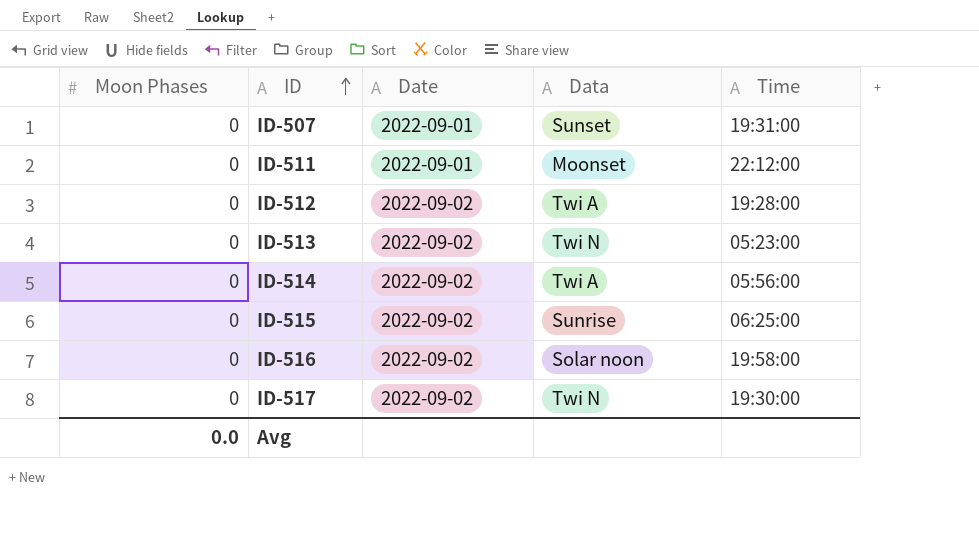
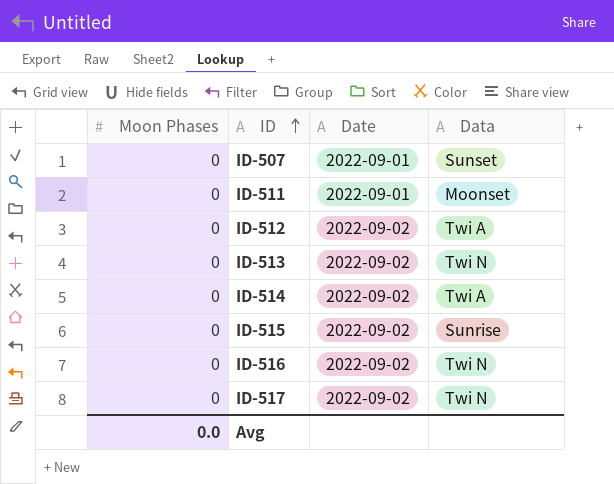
column Time | position: 5 -> none
ID-516 | Data: Solar noon -> Twi N

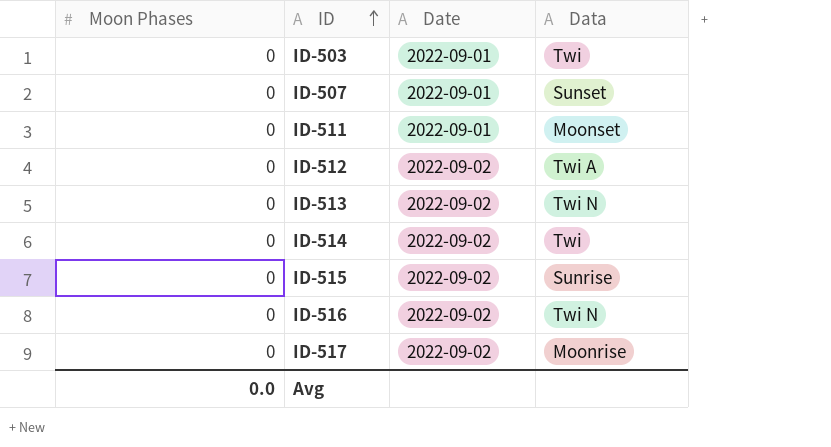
row ID-503: none -> 0 | 2022-09-01 | Twi
ID-514 | Data: Twi A -> Twi
ID-517 | Data: Twi N -> Moonrise

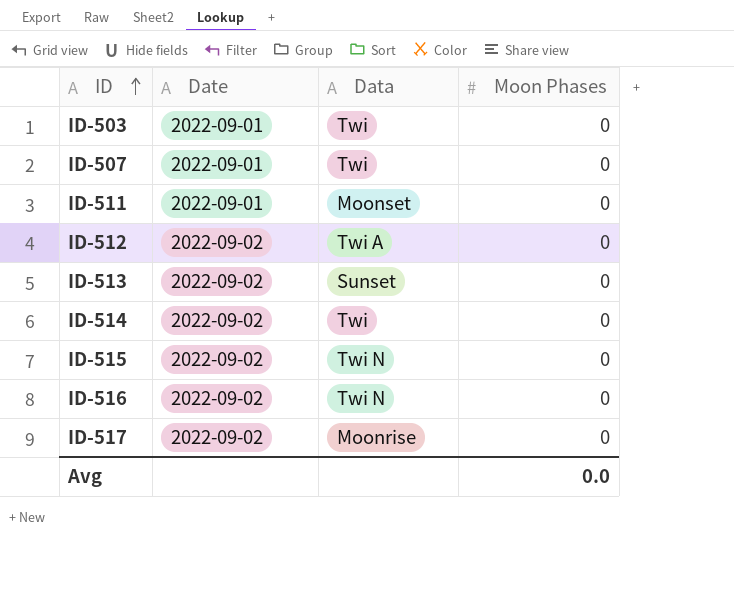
column Moon Phases | position: 1 -> 4
ID-507 | Data: Sunset -> Twi
ID-513 | Data: Twi N -> Sunset
ID-515 | Data: Sunrise -> Twi N

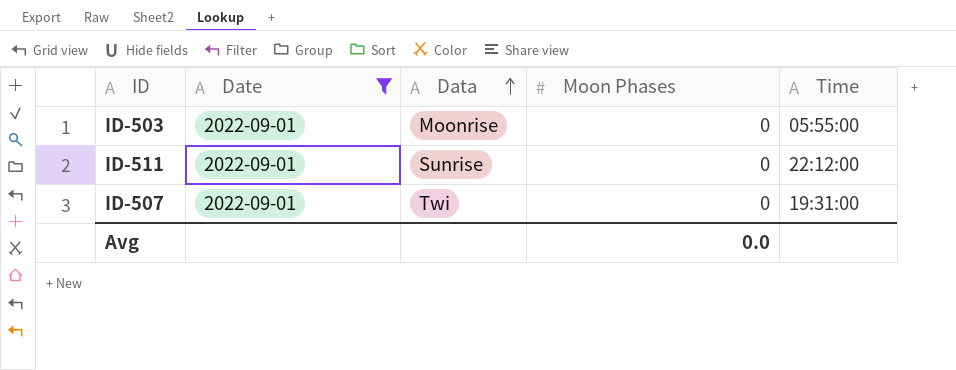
filter: none -> Date = 2022-09-01
row order: ID ascending -> Data ascending
column Time | position: none -> 5
ID-503 | Data: Twi -> Moonrise
ID-511 | Data: Moonset -> Sunrise

